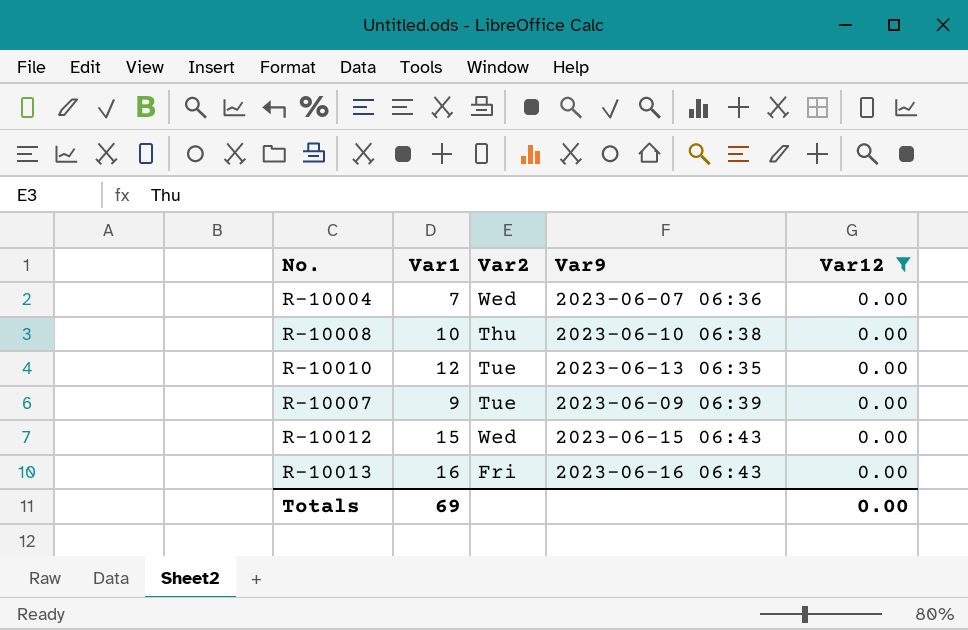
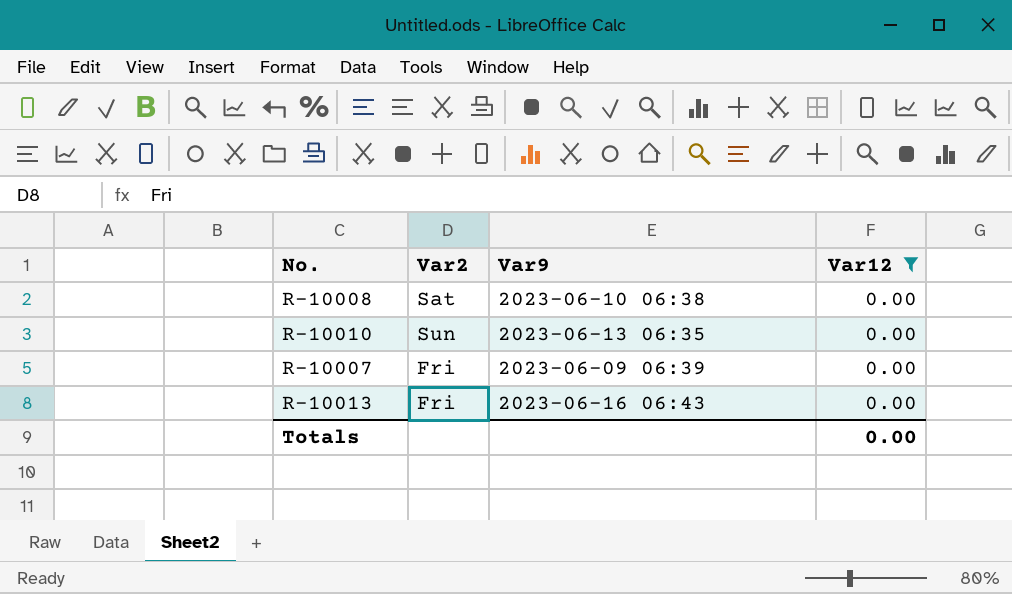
column Var1 | position: 2 -> none
row R-10004: 7 | Wed | 2023-06-07 06:36 | 0.00 -> none
row R-10012: 15 | Wed | 2023-06-15 06:43 | 0.00 -> none
R-10008 | Var2: Thu -> Sat
R-10010 | Var2: Tue -> Sun
R-10007 | Var2: Tue -> Fri

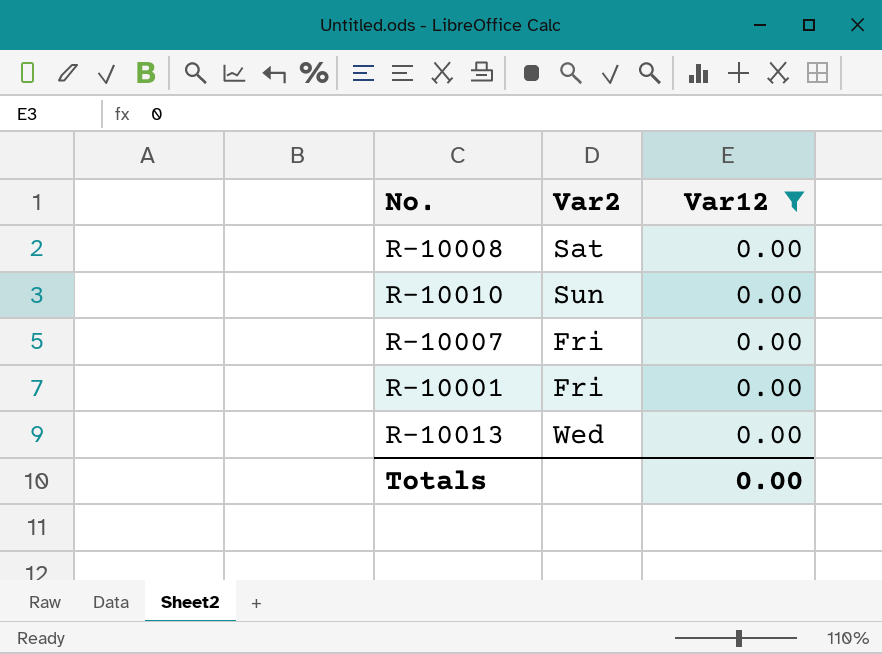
column Var9 | position: 3 -> none
row R-10001: none -> Fri | 0.00
R-10013 | Var2: Fri -> Wed

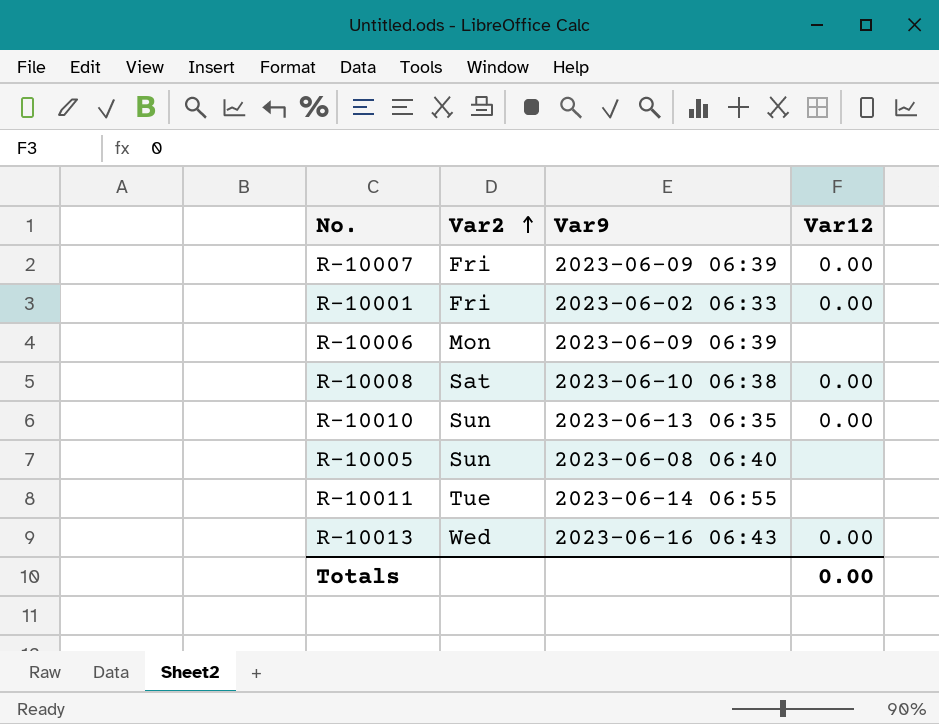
filter: Var12 = 0.00 -> none
row order: none -> Var2 ascending
column Var9 | position: none -> 3

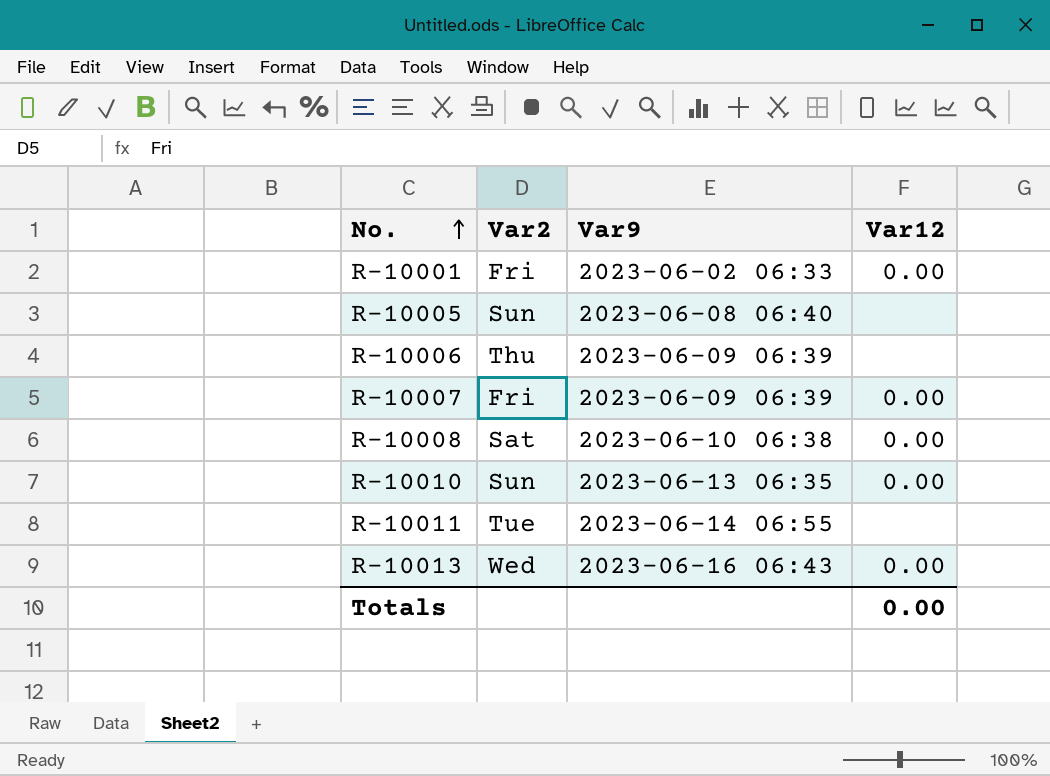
row order: Var2 ascending -> No. ascending
R-10006 | Var2: Mon -> Thu

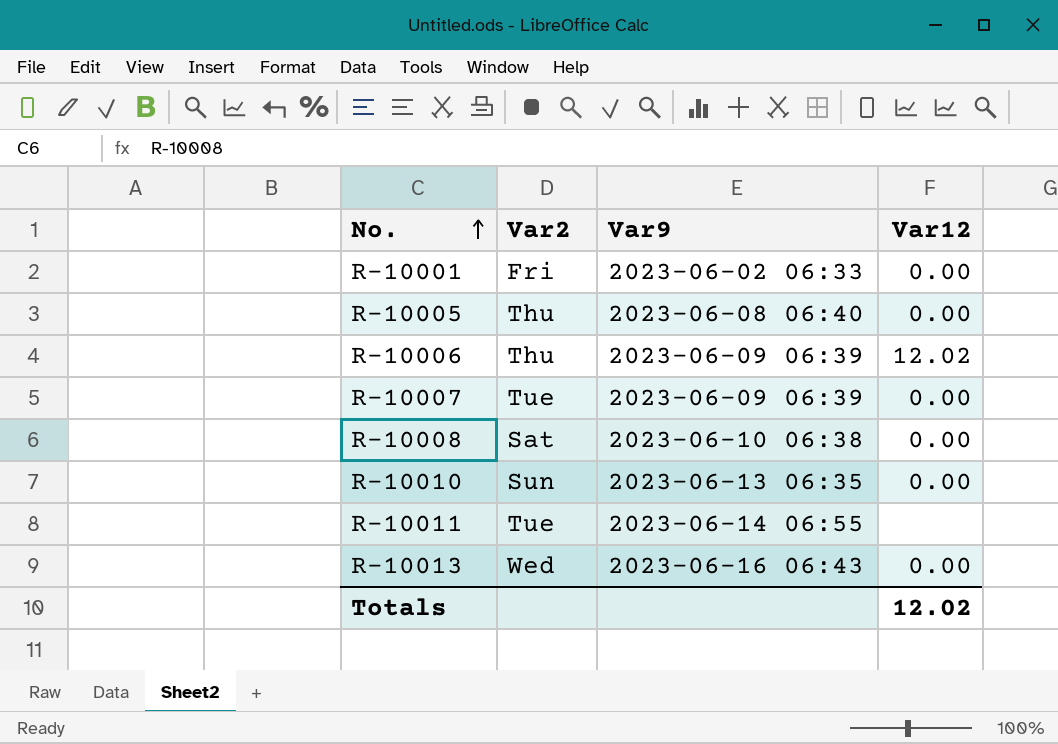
R-10005 | Var2: Sun -> Thu
R-10005 | Var12: none -> 0.00
R-10006 | Var12: none -> 12.02
R-10007 | Var2: Fri -> Tue
Totals | Var12: 0.00 -> 12.02

